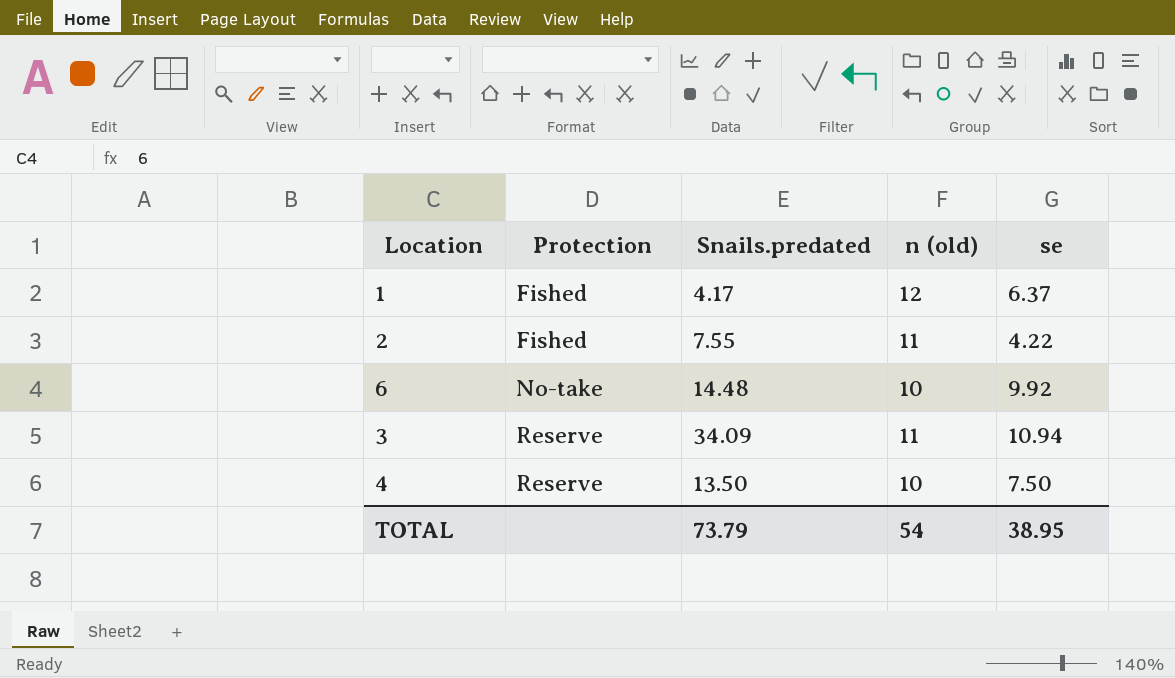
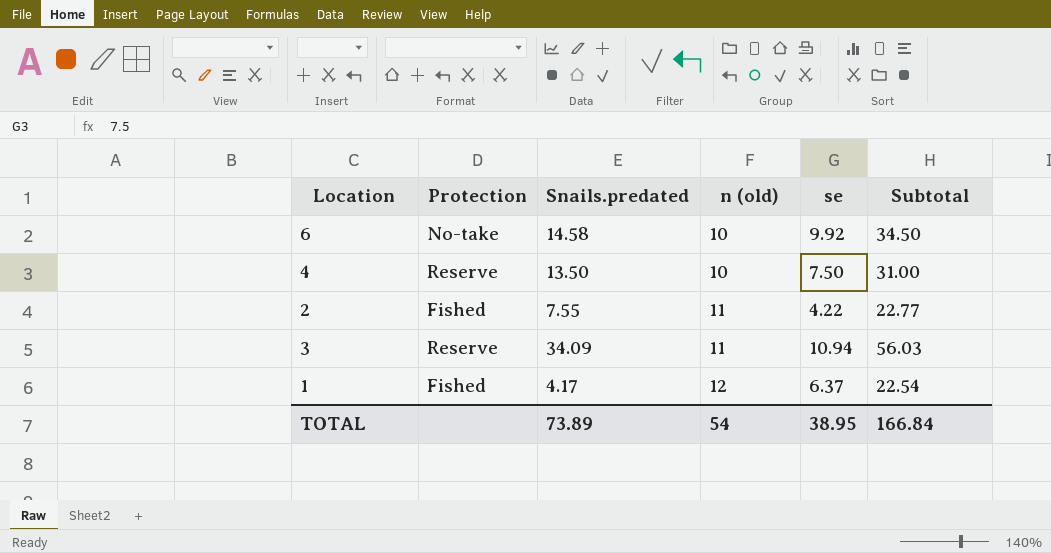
row order: Protection ascending -> n (old) ascending
column Subtotal | formula: none -> [Snails.predated] + [n (old)] + [se]
6 | Snails.predated: 14.48 -> 14.58
TOTAL | Snails.predated: 73.79 -> 73.89

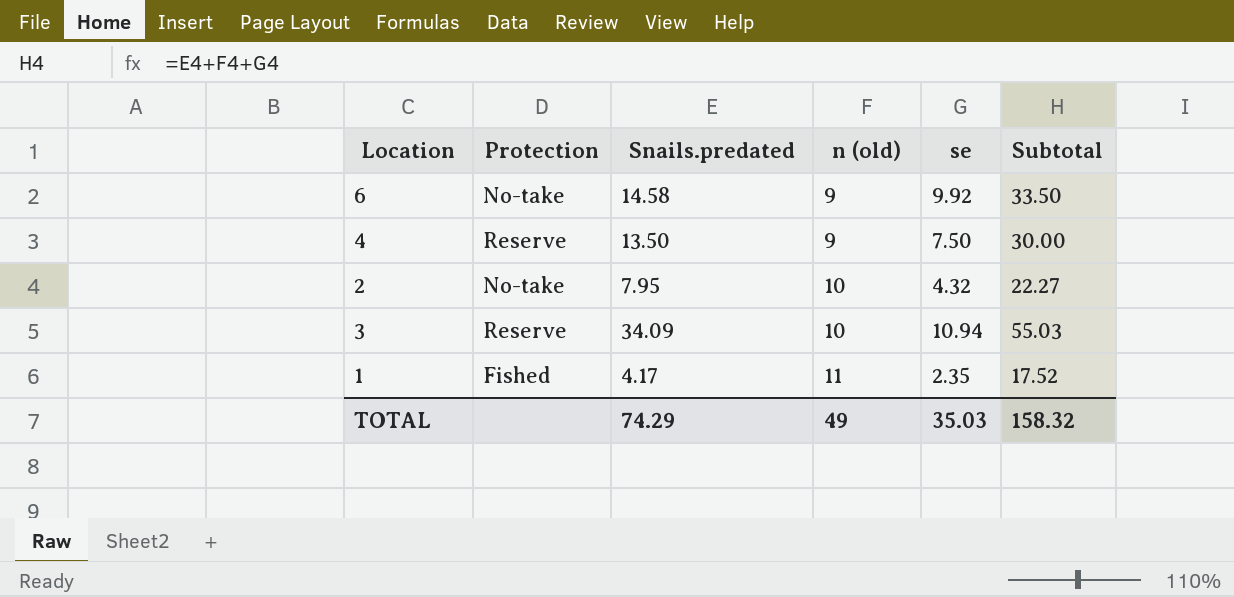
6 | n (old): 10 -> 9
6 | Subtotal: 34.50 -> 33.50
4 | n (old): 10 -> 9
4 | Subtotal: 31.00 -> 30.00
2 | Protection: Fished -> No-take
2 | Snails.predated: 7.55 -> 7.95
2 | n (old): 11 -> 10
2 | se: 4.22 -> 4.32
2 | Subtotal: 22.77 -> 22.27
3 | n (old): 11 -> 10
3 | Subtotal: 56.03 -> 55.03
1 | n (old): 12 -> 11
1 | se: 6.37 -> 2.35
1 | Subtotal: 22.54 -> 17.52
TOTAL | Snails.predated: 73.89 -> 74.29
TOTAL | n (old): 54 -> 49
TOTAL | se: 38.95 -> 35.03
TOTAL | Subtotal: 166.84 -> 158.32

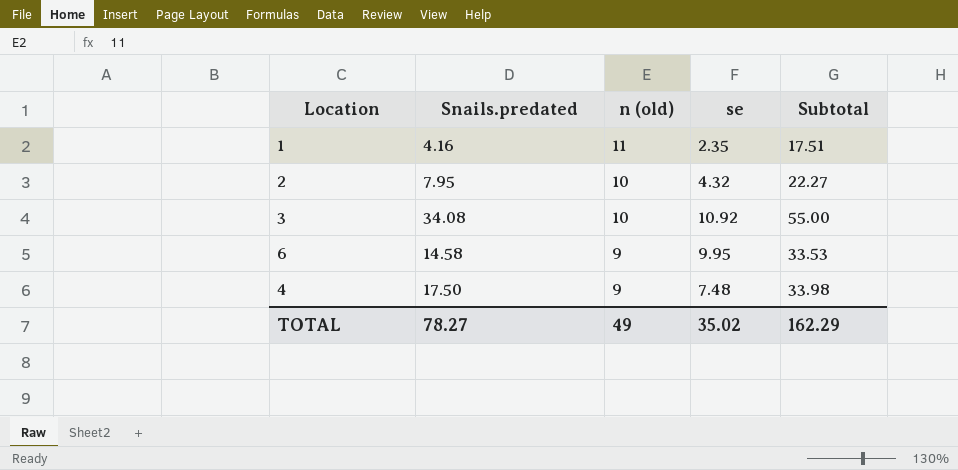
row order: n (old) ascending -> n (old) descending
column Protection | position: 2 -> none
1 | Snails.predated: 4.17 -> 4.16
1 | Subtotal: 17.52 -> 17.51
3 | Snails.predated: 34.09 -> 34.08
3 | se: 10.94 -> 10.92
3 | Subtotal: 55.03 -> 55.00
6 | se: 9.92 -> 9.95
6 | Subtotal: 33.50 -> 33.53
4 | Snails.predated: 13.50 -> 17.50
4 | se: 7.50 -> 7.48
4 | Subtotal: 30.00 -> 33.98
TOTAL | Snails.predated: 74.29 -> 78.27
TOTAL | se: 35.03 -> 35.02
TOTAL | Subtotal: 158.32 -> 162.29

